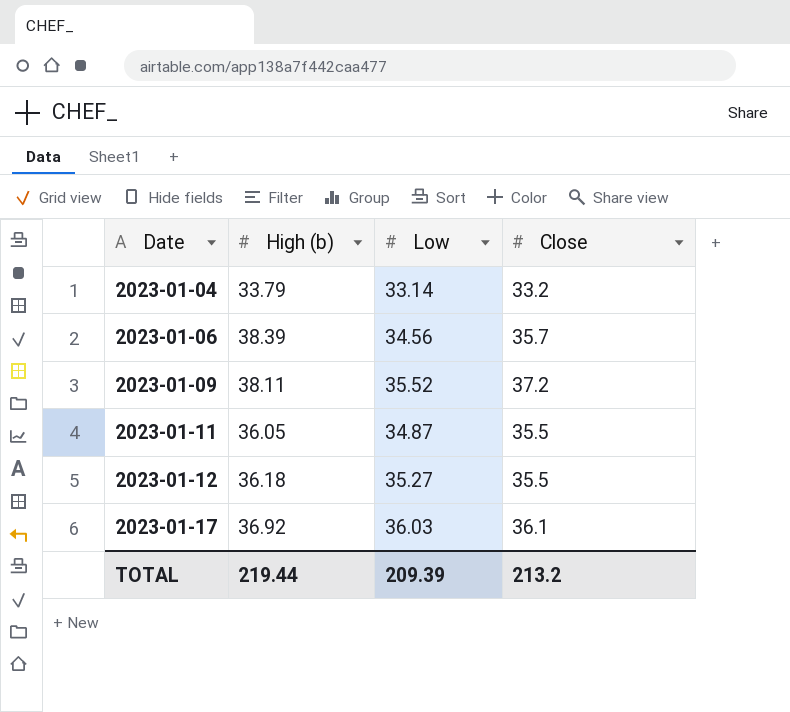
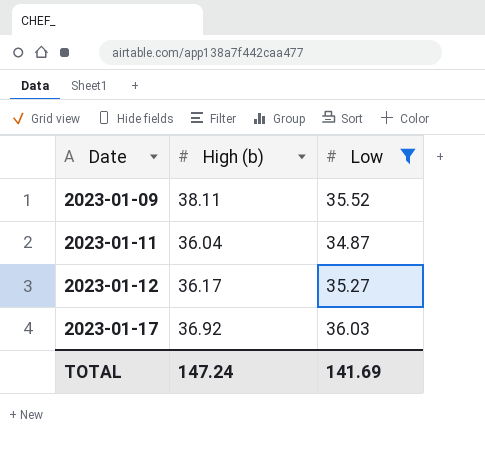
filter: none -> Low >= 34.87
column Close | position: 4 -> none
2023-01-11 | High (b): 36.05 -> 36.04
2023-01-12 | High (b): 36.18 -> 36.17
TOTAL | High (b): 219.44 -> 147.24
TOTAL | Low: 209.39 -> 141.69

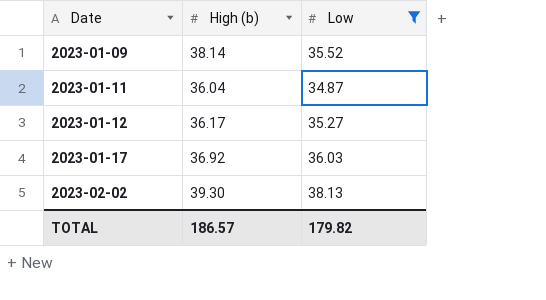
2023-01-09 | High (b): 38.11 -> 38.14
row 2023-02-02: none -> 39.30 | 38.13
TOTAL | High (b): 147.24 -> 186.57
TOTAL | Low: 141.69 -> 179.82

